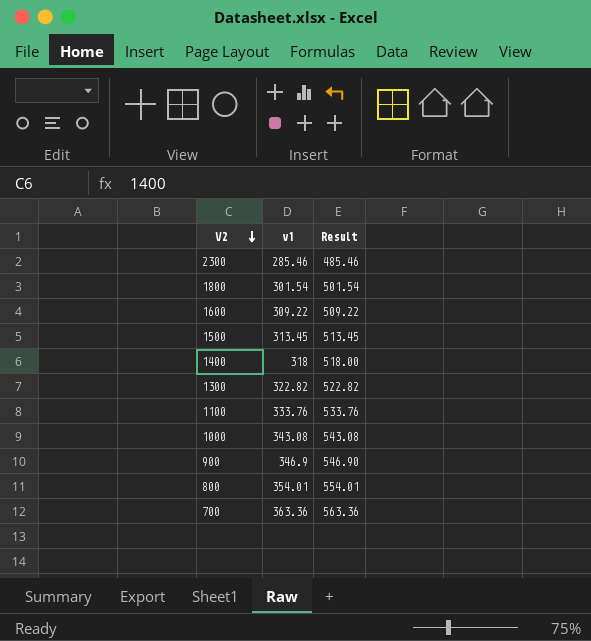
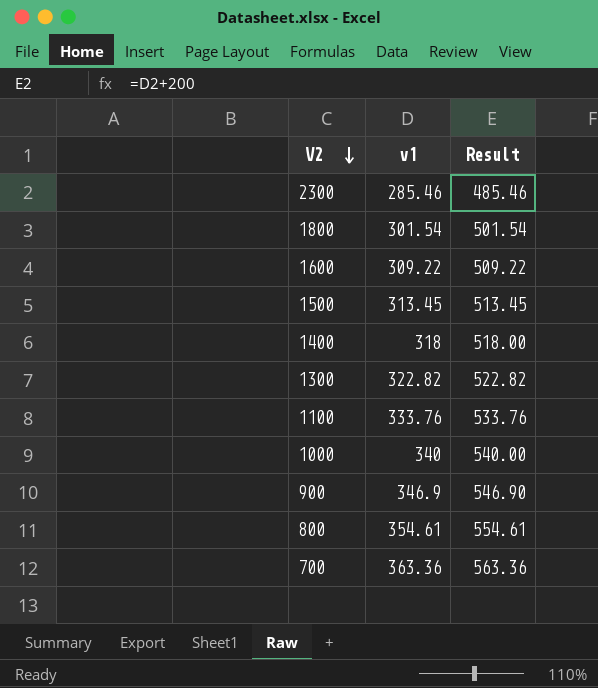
1000 | v1: 343.08 -> 340
1000 | Result: 543.08 -> 540.00
800 | v1: 354.01 -> 354.61
800 | Result: 554.01 -> 554.61

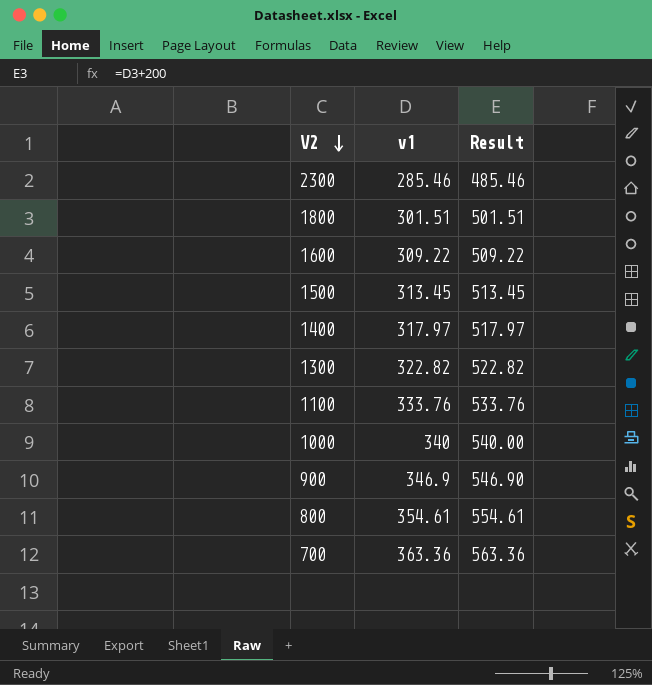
1800 | v1: 301.54 -> 301.51
1800 | Result: 501.54 -> 501.51
1400 | v1: 318 -> 317.97
1400 | Result: 518.00 -> 517.97

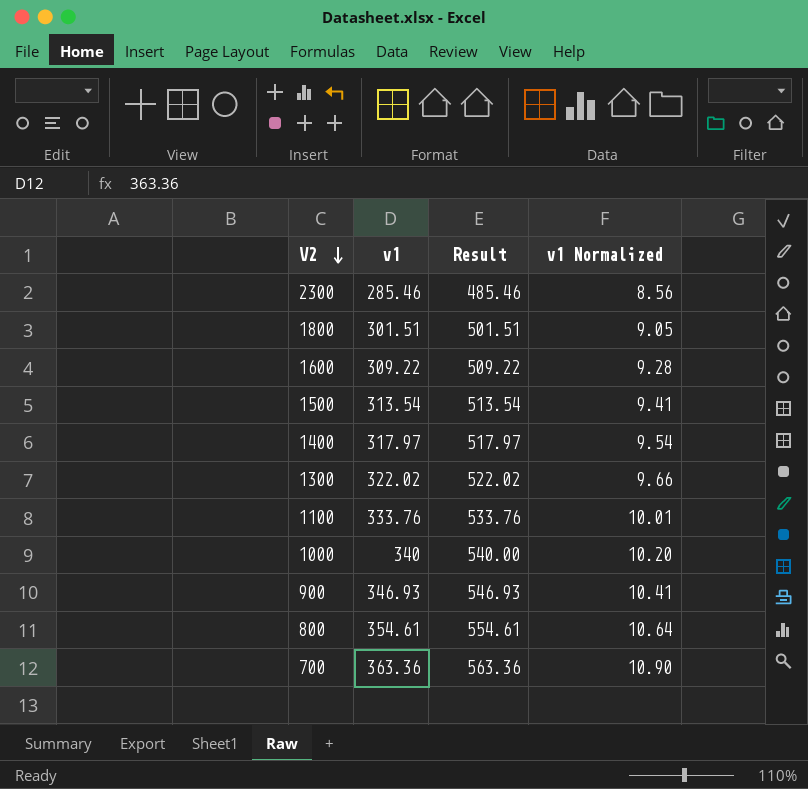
column v1 Normalized | formula: none -> [v1] * 0.03
1500 | v1: 313.45 -> 313.54
1500 | Result: 513.45 -> 513.54
1300 | v1: 322.82 -> 322.02
1300 | Result: 522.82 -> 522.02
900 | v1: 346.9 -> 346.93
900 | Result: 546.90 -> 546.93

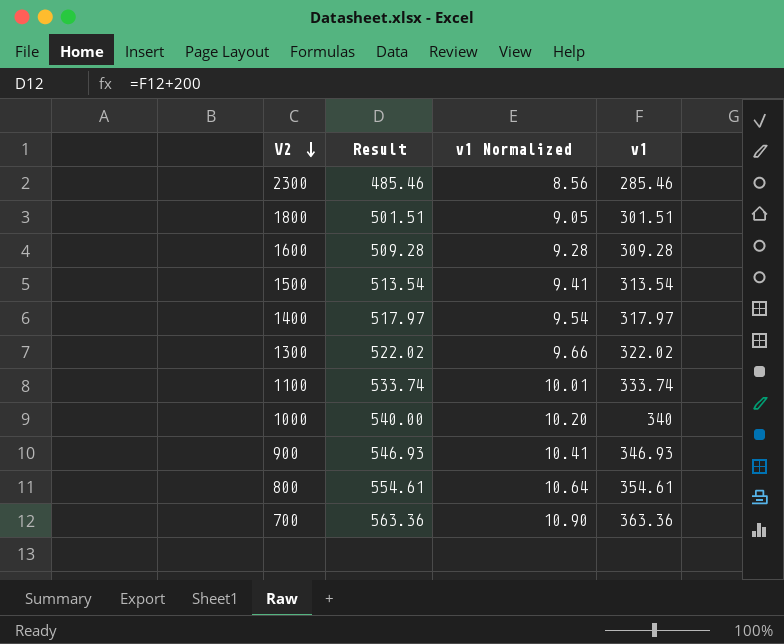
column v1 | position: 2 -> 4
1600 | Result: 509.22 -> 509.28
1600 | v1: 309.22 -> 309.28
1100 | Result: 533.76 -> 533.74
1100 | v1: 333.76 -> 333.74

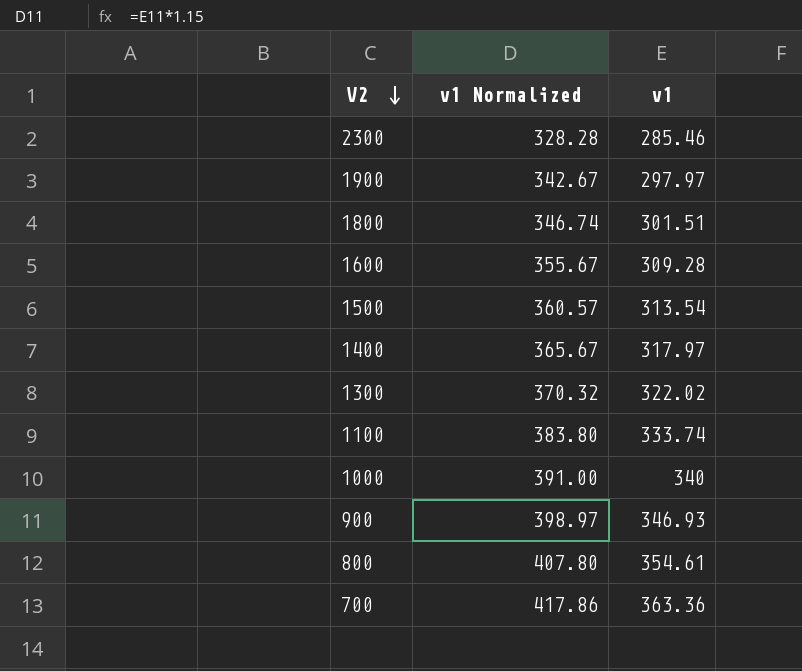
column Result | formula: [v1] + 200 -> none
column v1 Normalized | formula: [v1] * 0.03 -> [v1] * 1.15
row 1900: none -> 342.67 | 297.97

